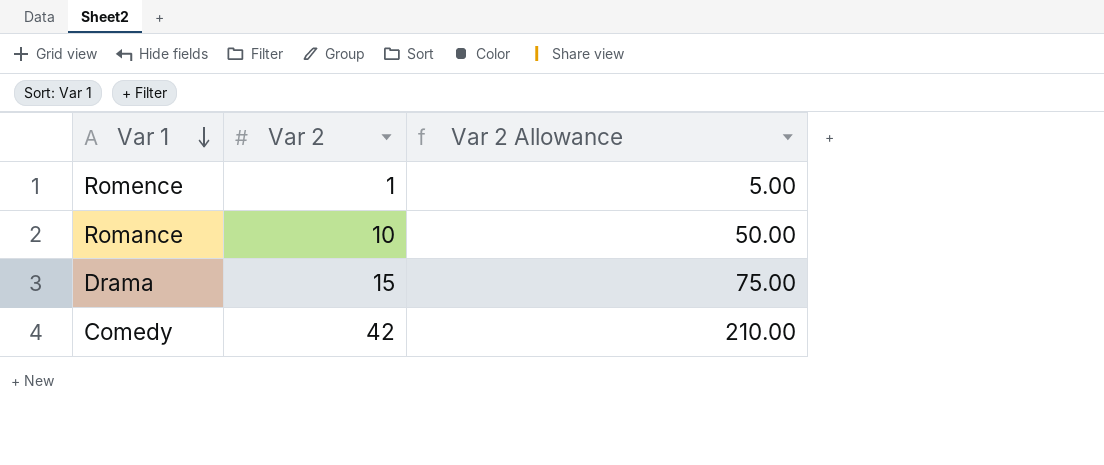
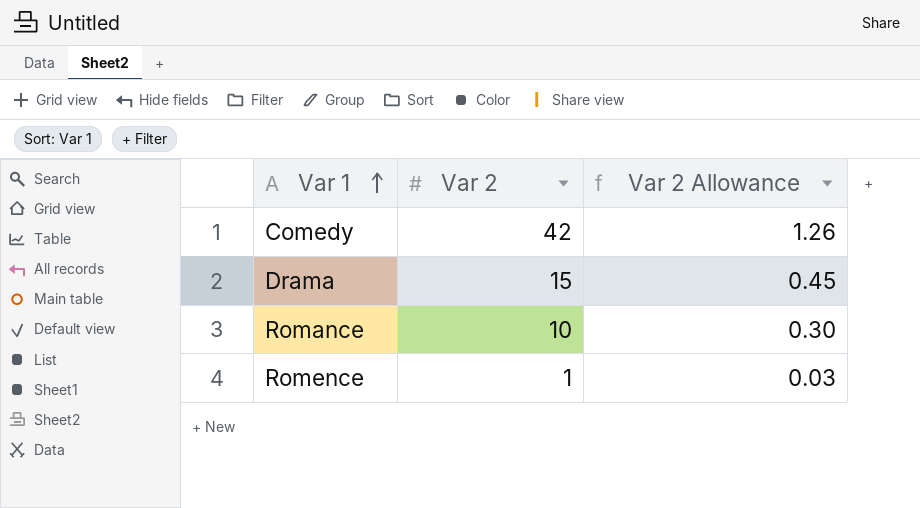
row order: Var 1 descending -> Var 1 ascending
column Var 2 Allowance | formula: [Var 2] * 5 -> [Var 2] * 0.03

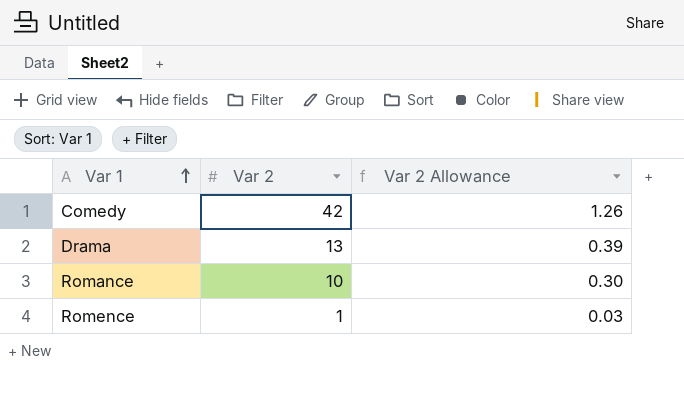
Drama | Var 2: 15 -> 13
Drama | Var 2 Allowance: 0.45 -> 0.39

